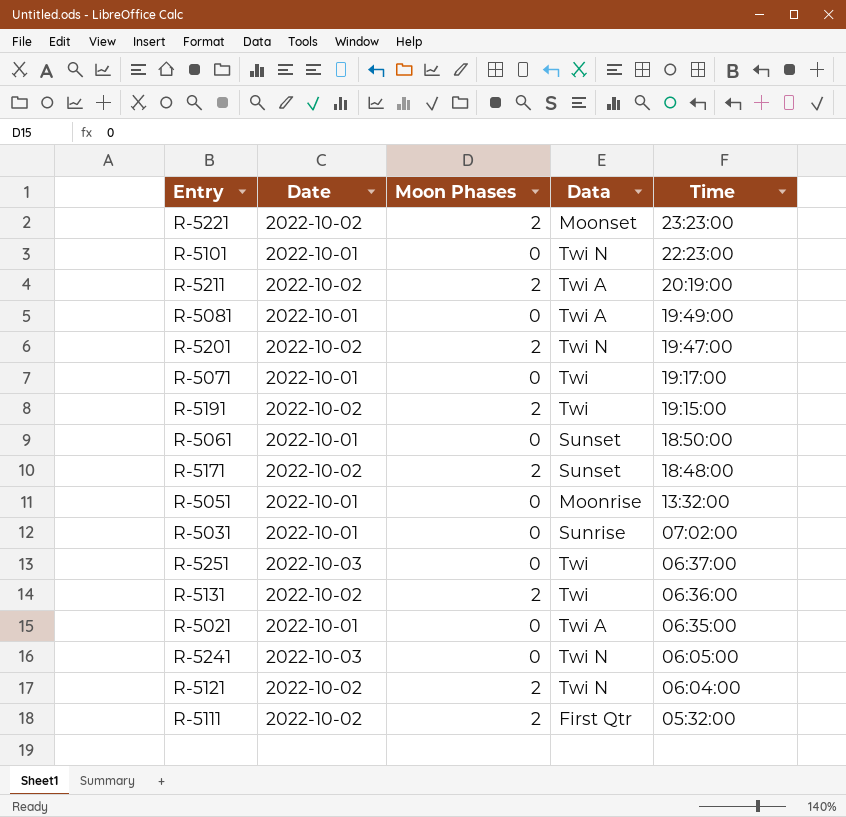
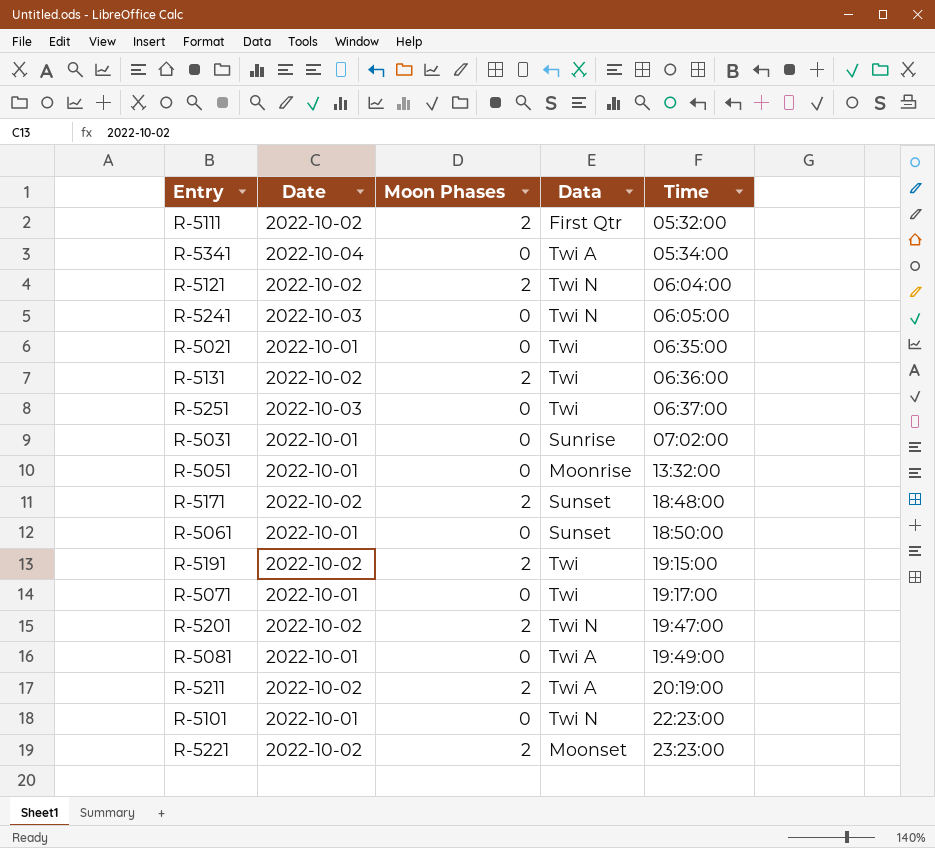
row order: Time descending -> Time ascending
row R-5341: none -> 2022-10-04 | 0 | Twi A | 05:34:00
R-5021 | Data: Twi A -> Twi

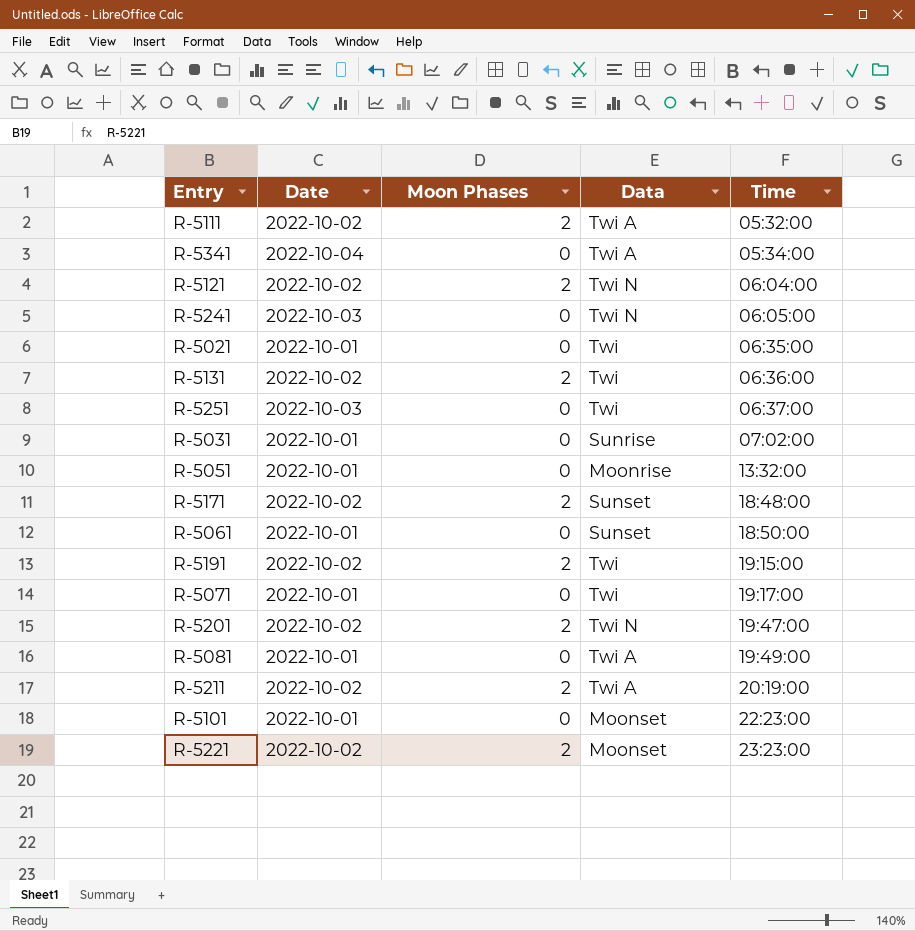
R-5111 | Data: First Qtr -> Twi A
R-5101 | Data: Twi N -> Moonset

